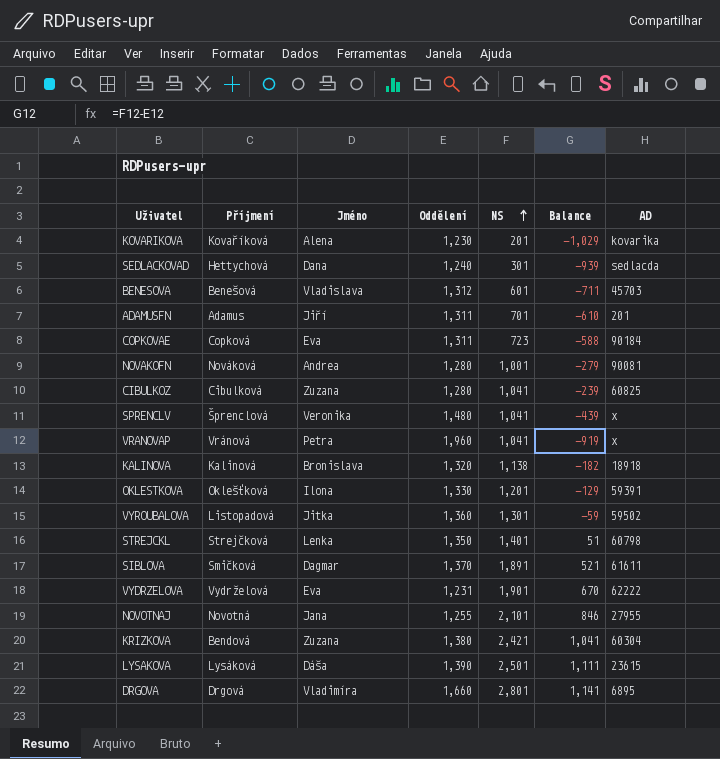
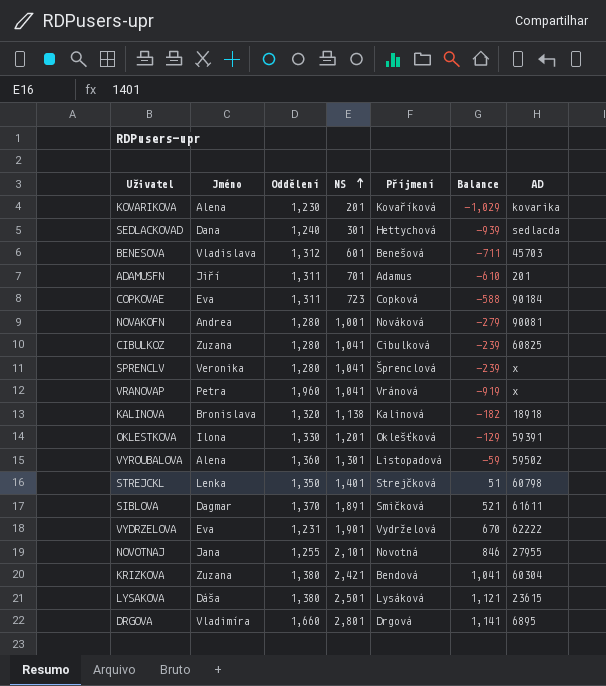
column Příjmení | position: 2 -> 5
SPRENCLV | Oddělení: 1,480 -> 1,280
SPRENCLV | Balance: -439 -> -239
VYROUBALOVA | Jméno: Jitka -> Alena
LYSAKOVA | Oddělení: 1,390 -> 1,380
LYSAKOVA | Balance: 1,111 -> 1,121

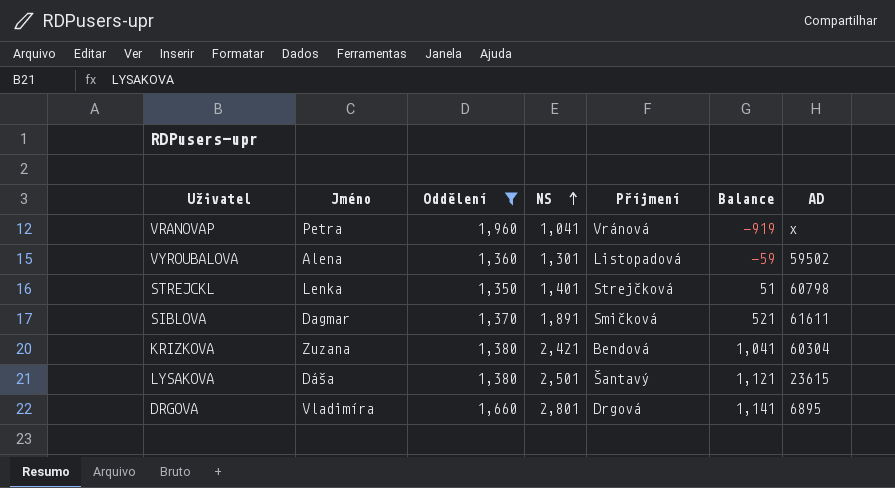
filter: none -> Oddělení >= 1,350
LYSAKOVA | Příjmení: Lysáková -> Šantavý

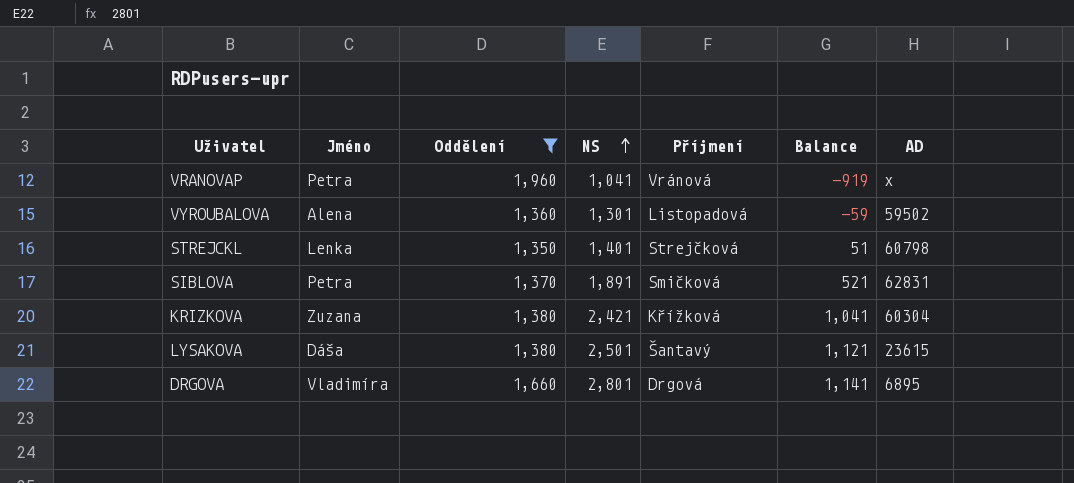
SIBLOVA | Jméno: Dagmar -> Petra
SIBLOVA | AD: 61611 -> 62831
KRIZKOVA | Příjmení: Bendová -> Křížková

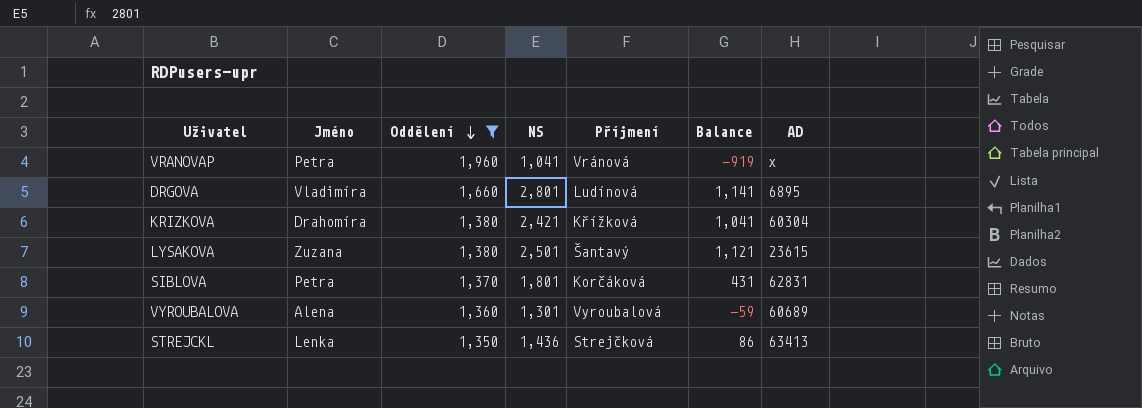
row order: NS ascending -> Oddělení descending
DRGOVA | Příjmení: Drgová -> Ludínová
KRIZKOVA | Jméno: Zuzana -> Drahomíra
LYSAKOVA | Jméno: Dáša -> Zuzana
SIBLOVA | NS: 1,891 -> 1,801
SIBLOVA | Příjmení: Smičková -> Korčáková
SIBLOVA | Balance: 521 -> 431
VYROUBALOVA | Příjmení: Listopadová -> Vyroubalová
VYROUBALOVA | AD: 59502 -> 60689
STREJCKL | NS: 1,401 -> 1,436
STREJCKL | Balance: 51 -> 86
STREJCKL | AD: 60798 -> 63413

